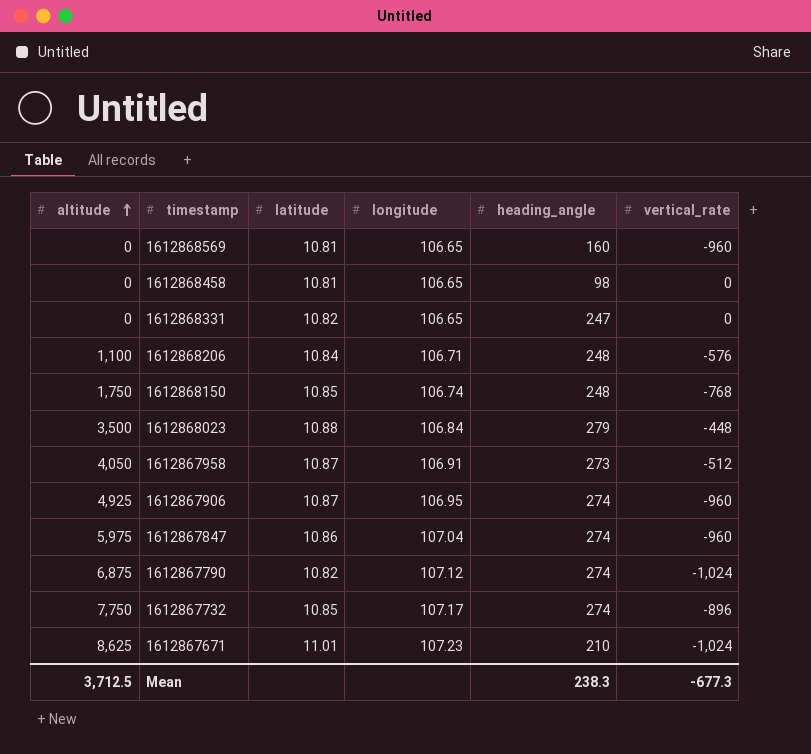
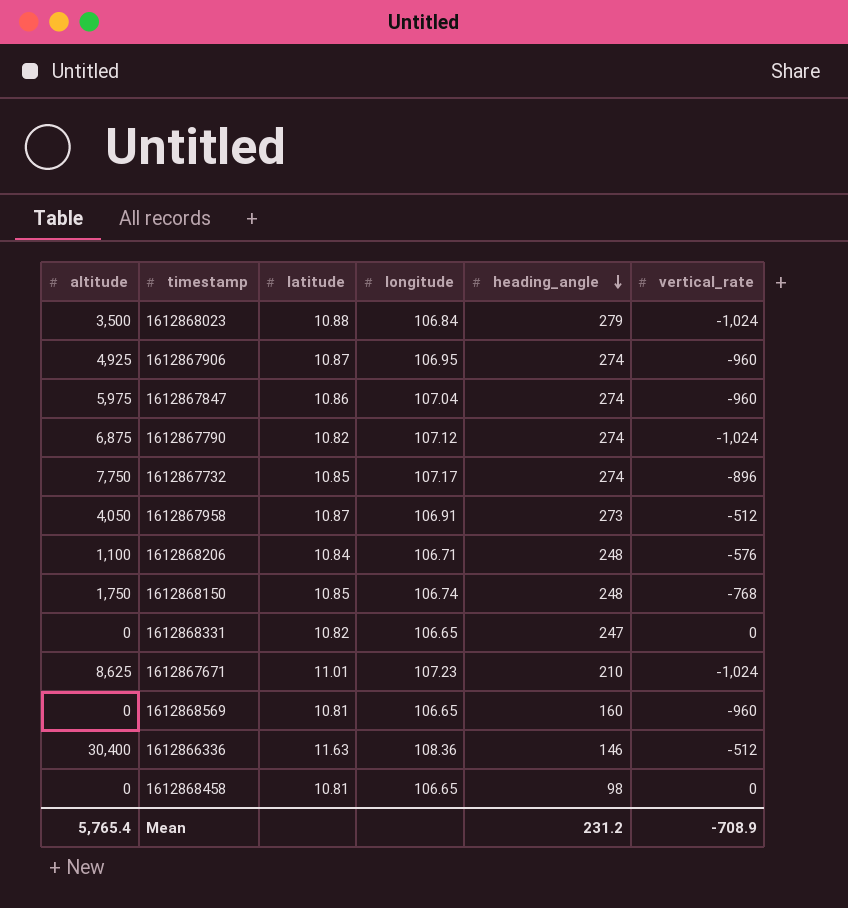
row order: altitude ascending -> heading_angle descending
1612868023 | vertical_rate: -448 -> -1,024
row 1612866336: none -> 30,400 | 11.63 | 108.36 | 146 | -512
Mean | altitude: 3,712.5 -> 5,765.4
Mean | heading_angle: 238.3 -> 231.2
Mean | vertical_rate: -677.3 -> -708.9

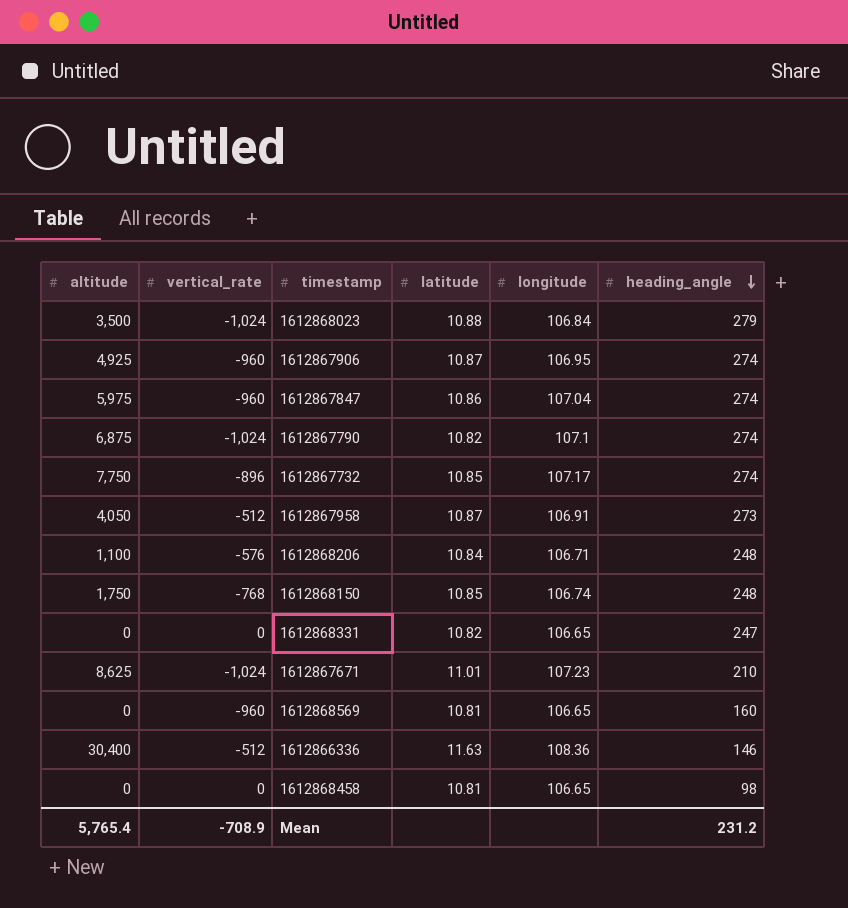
column vertical_rate | position: 6 -> 2
1612867790 | longitude: 107.12 -> 107.1

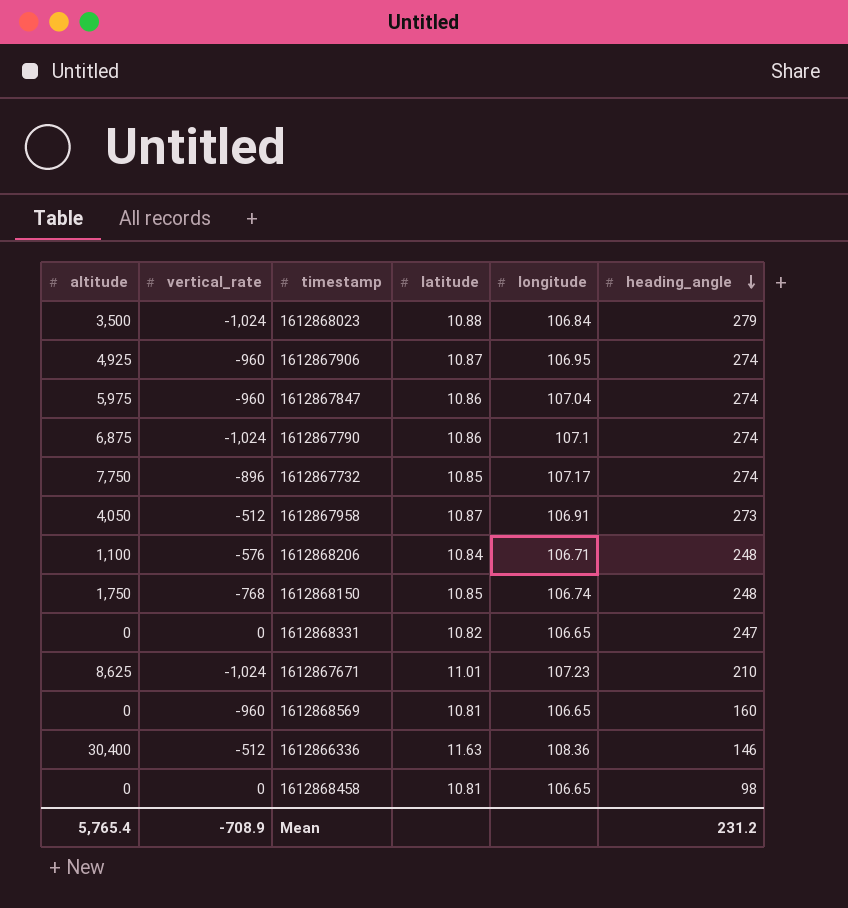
1612867790 | latitude: 10.82 -> 10.86

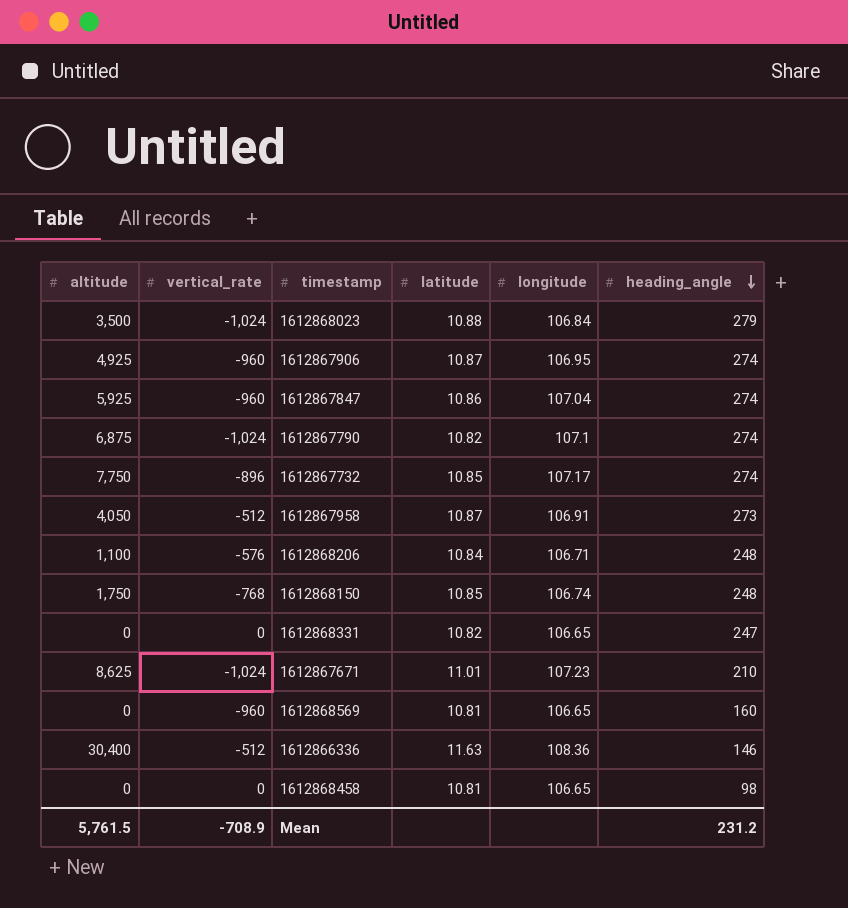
1612867847 | altitude: 5,975 -> 5,925
1612867790 | latitude: 10.86 -> 10.82
Mean | altitude: 5,765.4 -> 5,761.5

